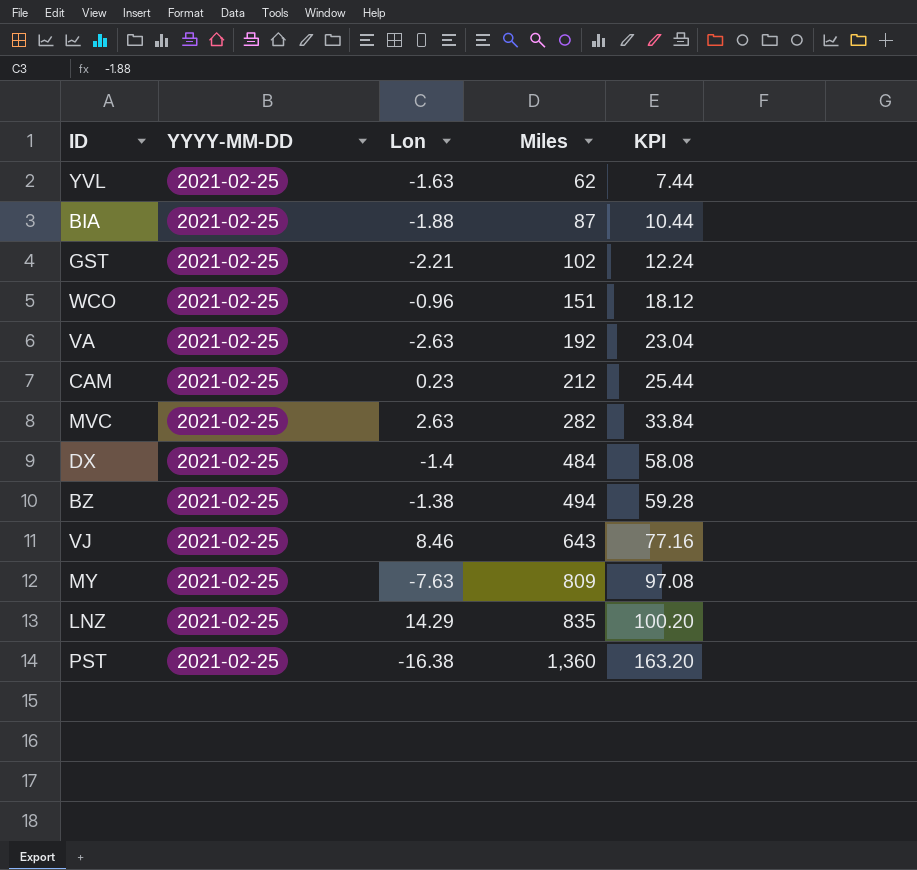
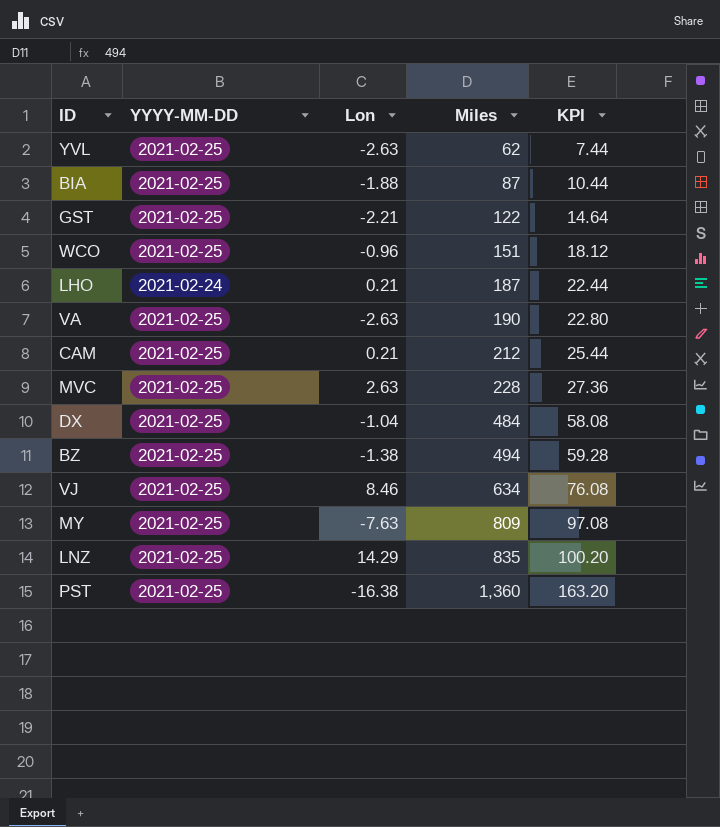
YVL | Lon: -1.63 -> -2.63
GST | Miles: 102 -> 122
GST | KPI: 12.24 -> 14.64
row LHO: none -> 2021-02-24 | 0.21 | 187 | 22.44
VA | Miles: 192 -> 190
VA | KPI: 23.04 -> 22.80
CAM | Lon: 0.23 -> 0.21
MVC | Miles: 282 -> 228
MVC | KPI: 33.84 -> 27.36
DX | Lon: -1.4 -> -1.04
VJ | Miles: 643 -> 634
VJ | KPI: 77.16 -> 76.08

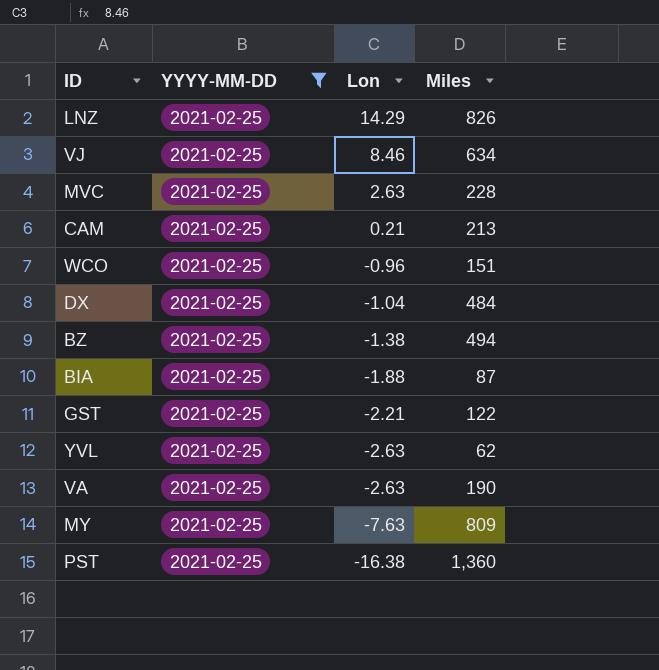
filter: none -> YYYY-MM-DD = 2021-02-25
row order: Miles ascending -> Lon descending
column KPI | formula: [Miles] * 0.12 -> none
LNZ | Miles: 835 -> 826
CAM | Miles: 212 -> 213

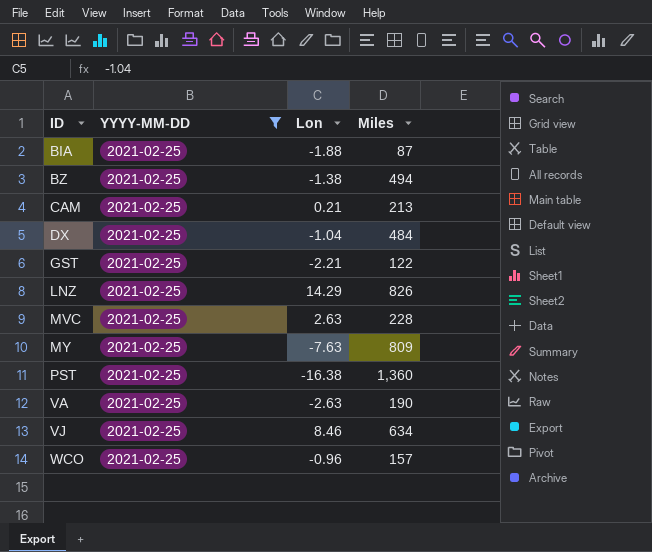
row order: Lon descending -> ID ascending
row YVL: 2021-02-25 | -2.63 | 62 -> none
WCO | Miles: 151 -> 157

